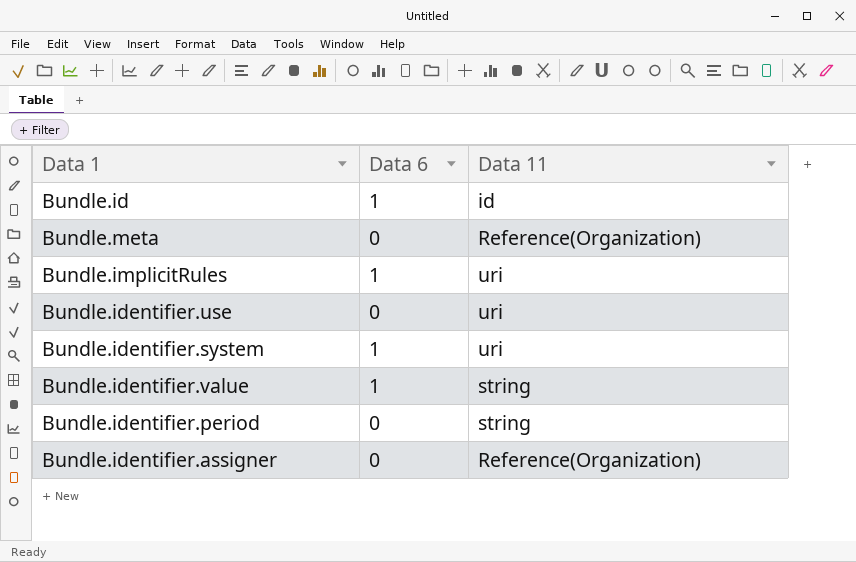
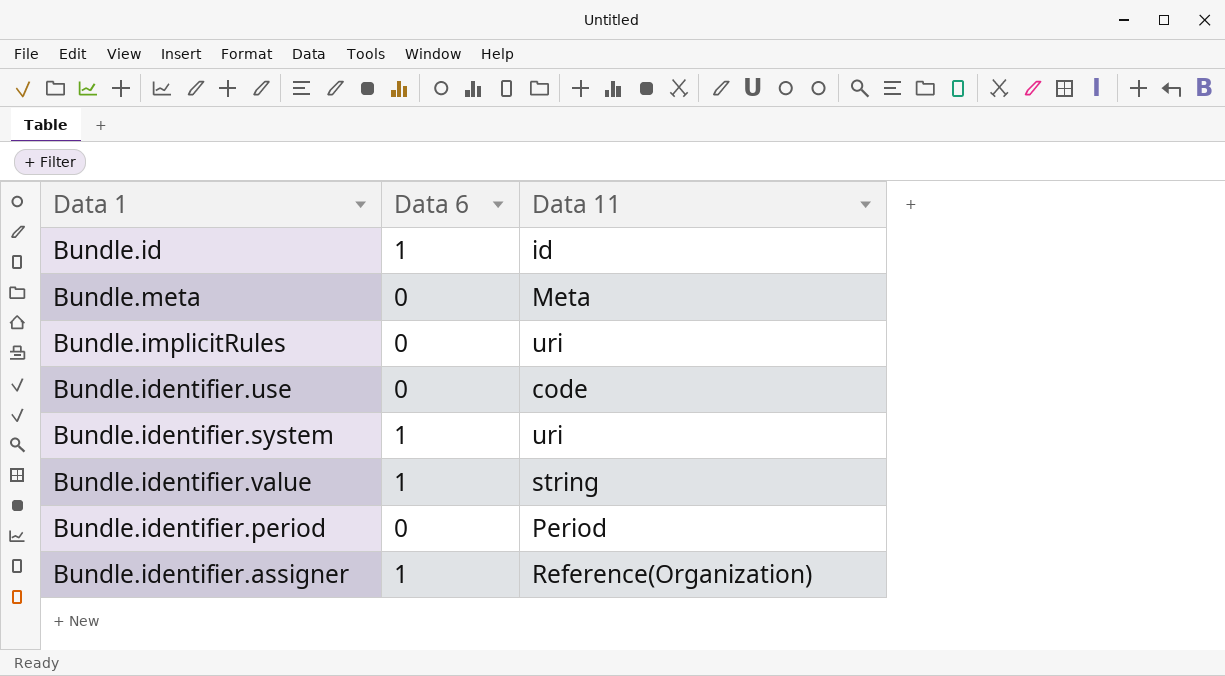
Bundle.meta | Data 11: Reference(Organization) -> Meta
Bundle.implicitRules | Data 6: 1 -> 0
Bundle.identifier.use | Data 11: uri -> code
Bundle.identifier.period | Data 11: string -> Period
Bundle.identifier.assigner | Data 6: 0 -> 1

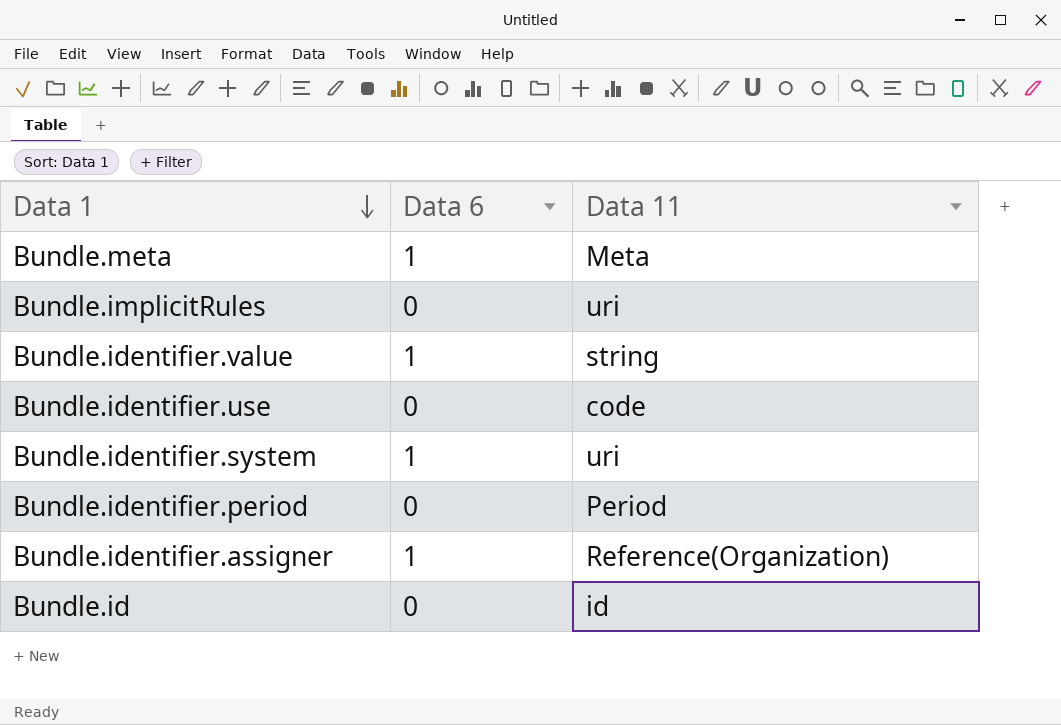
row order: none -> Data 1 descending
Bundle.meta | Data 6: 0 -> 1
Bundle.id | Data 6: 1 -> 0

